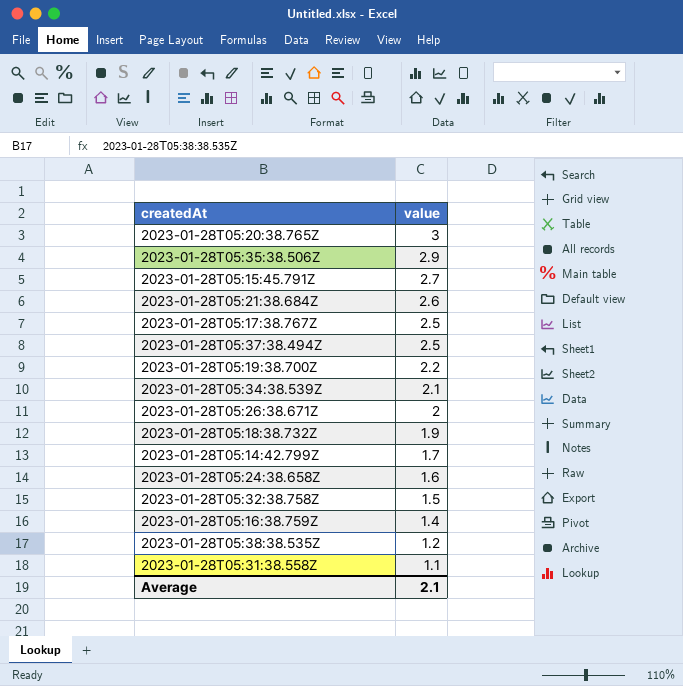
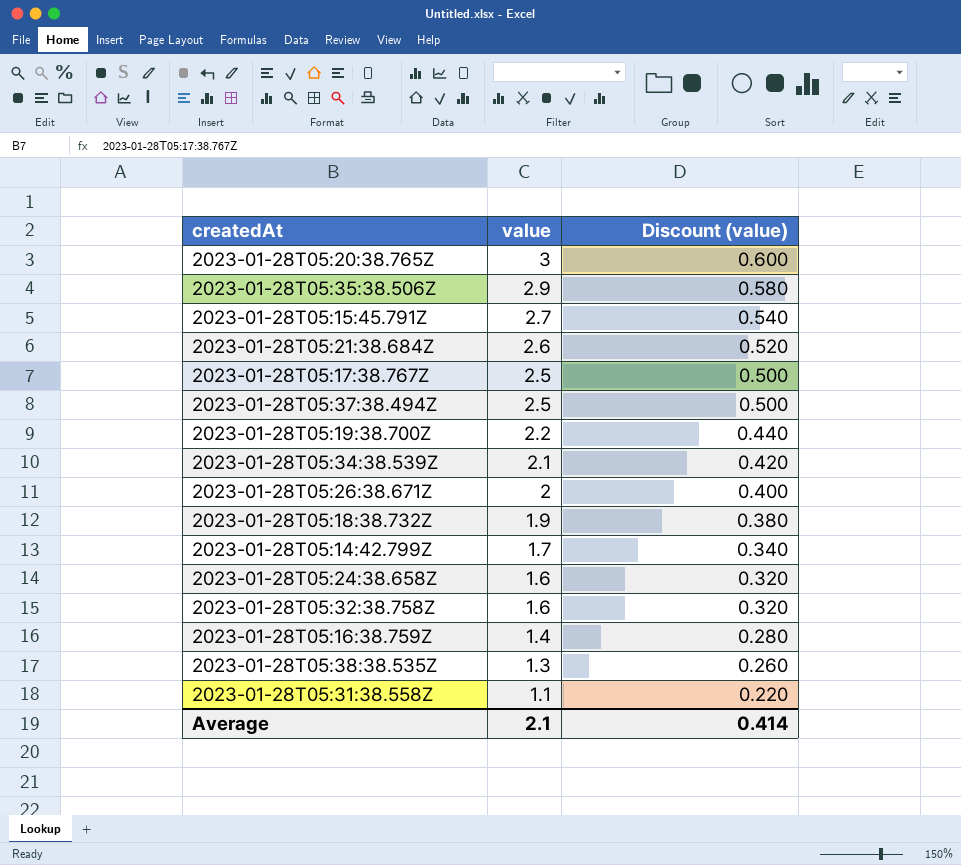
column Discount (value) | formula: none -> [value] * 0.2
2023-01-28T05:32:38.758Z | value: 1.5 -> 1.6
2023-01-28T05:38:38.535Z | value: 1.2 -> 1.3

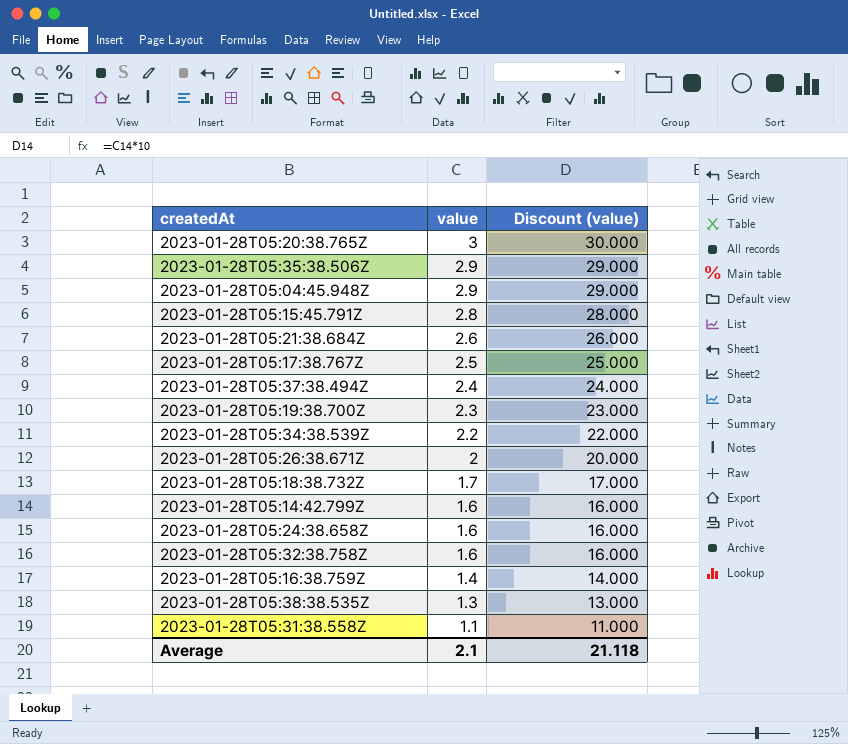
column Discount (value) | formula: [value] * 0.2 -> [value] * 10
row 2023-01-28T05:04:45.948Z: none -> 2.9 | 29.000
2023-01-28T05:15:45.791Z | value: 2.7 -> 2.8
2023-01-28T05:37:38.494Z | value: 2.5 -> 2.4
2023-01-28T05:19:38.700Z | value: 2.2 -> 2.3
2023-01-28T05:34:38.539Z | value: 2.1 -> 2.2
2023-01-28T05:18:38.732Z | value: 1.9 -> 1.7
2023-01-28T05:14:42.799Z | value: 1.7 -> 1.6
Average | Discount (value): 0.414 -> 21.118

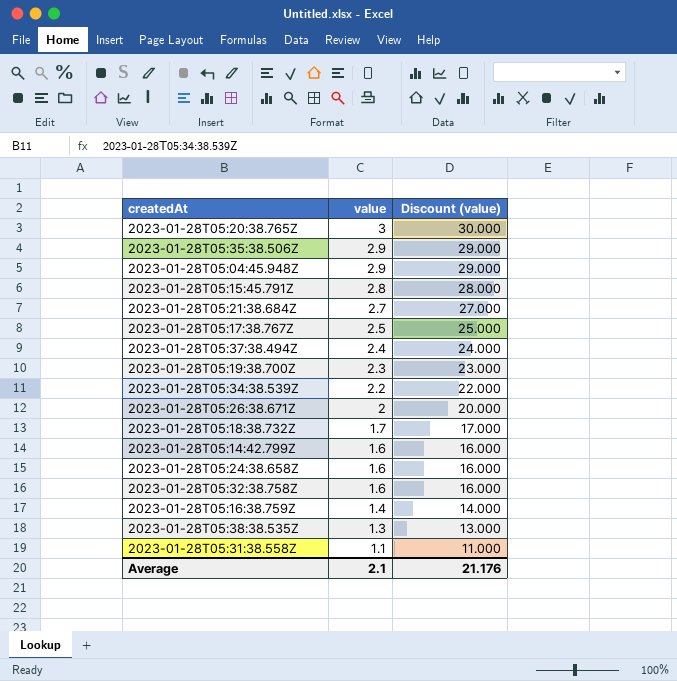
2023-01-28T05:21:38.684Z | value: 2.6 -> 2.7
2023-01-28T05:21:38.684Z | Discount (value): 26.000 -> 27.000
Average | Discount (value): 21.118 -> 21.176

